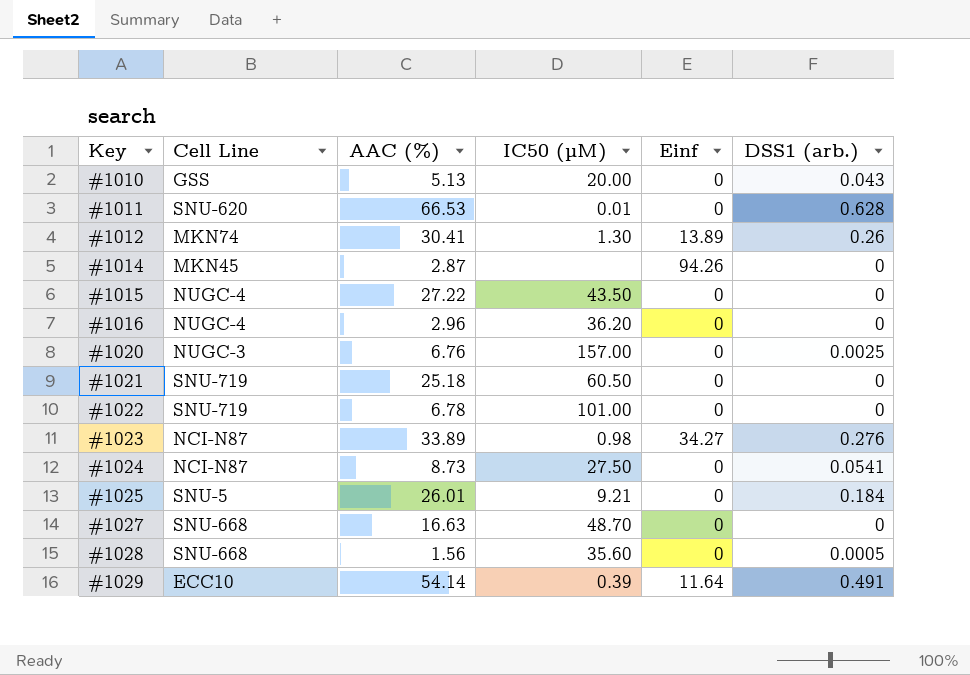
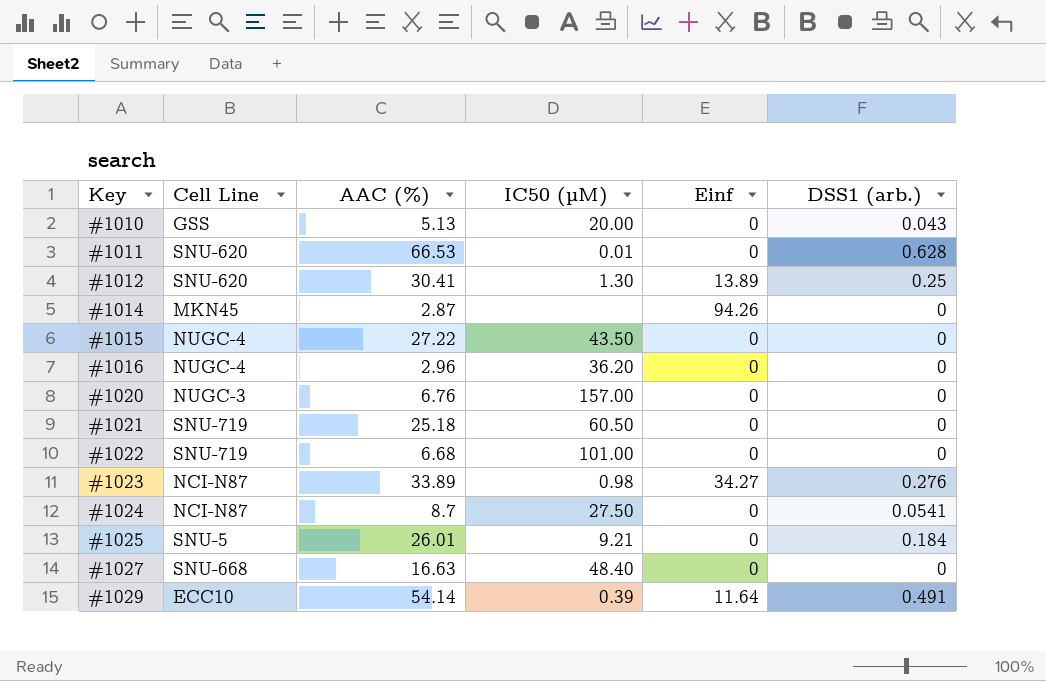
row #1028: SNU-668 | 1.56 | 35.60 | 0 | 0.0005 -> none
#1012 | Cell Line: MKN74 -> SNU-620
#1012 | DSS1 (arb.): 0.26 -> 0.25
#1020 | DSS1 (arb.): 0.0025 -> 0
#1022 | AAC (%): 6.78 -> 6.68
#1024 | AAC (%): 8.73 -> 8.7
#1027 | IC50 (µM): 48.70 -> 48.40

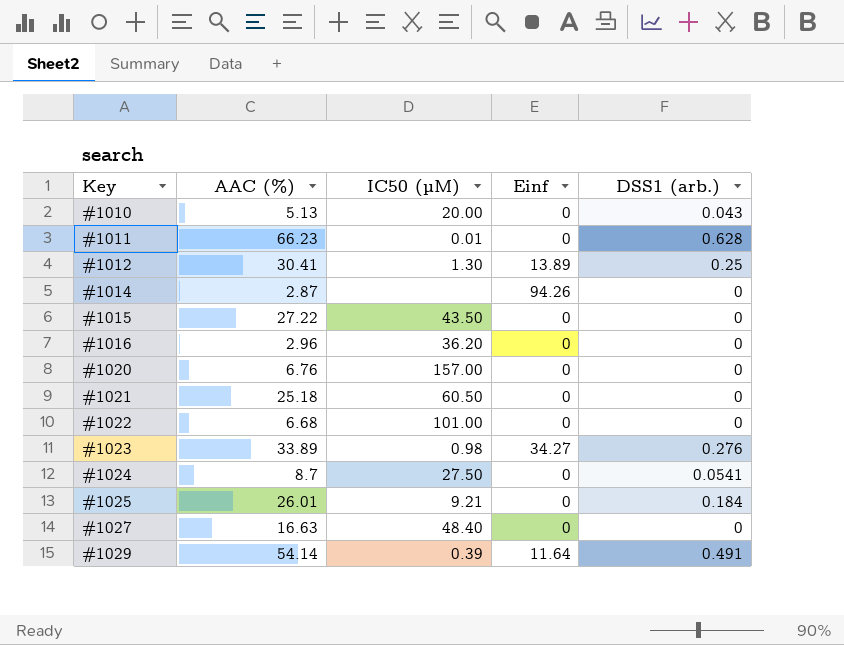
column Cell Line | position: 2 -> none
#1011 | AAC (%): 66.53 -> 66.23

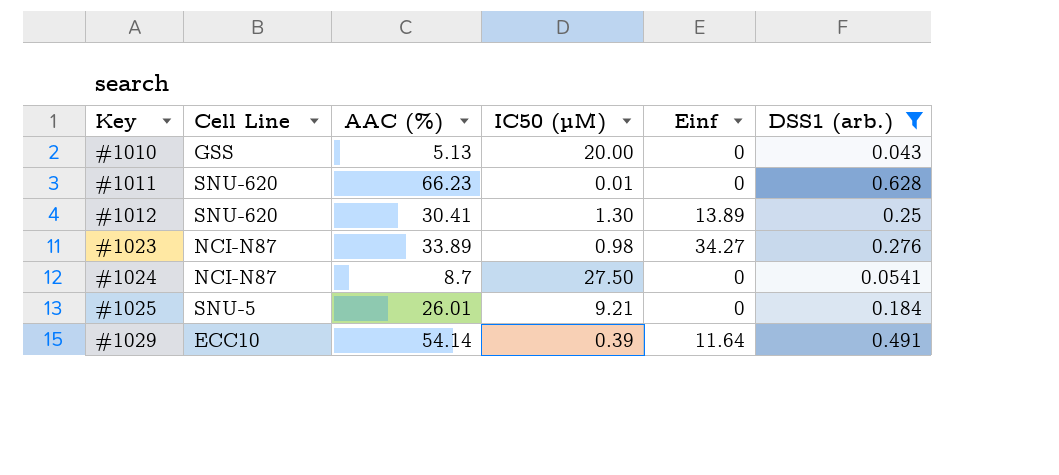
filter: none -> DSS1 (arb.) != 0
column Cell Line | position: none -> 2

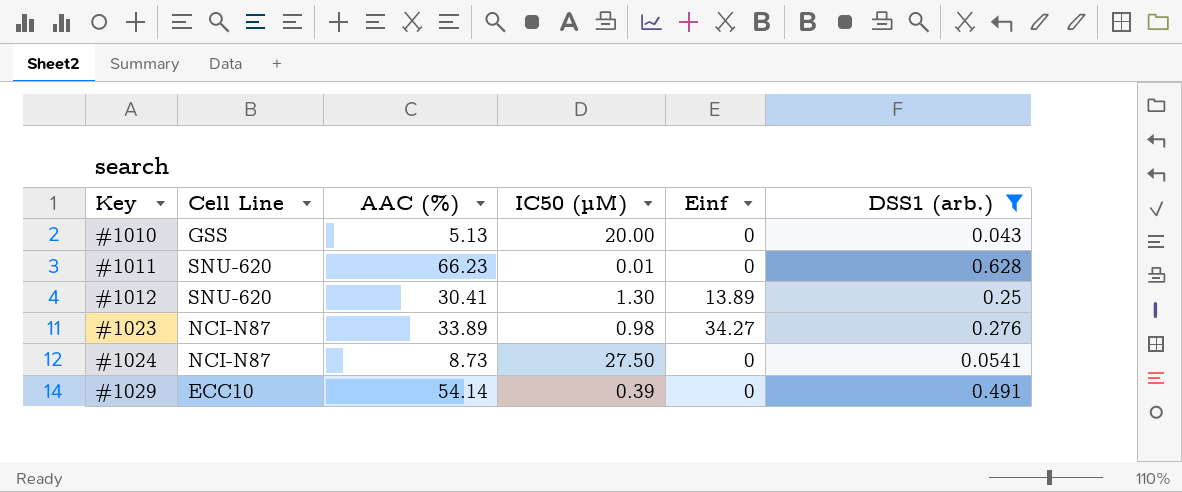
row #1025: SNU-5 | 26.01 | 9.21 | 0 | 0.184 -> none
#1024 | AAC (%): 8.7 -> 8.73
#1029 | Einf: 11.64 -> 0

